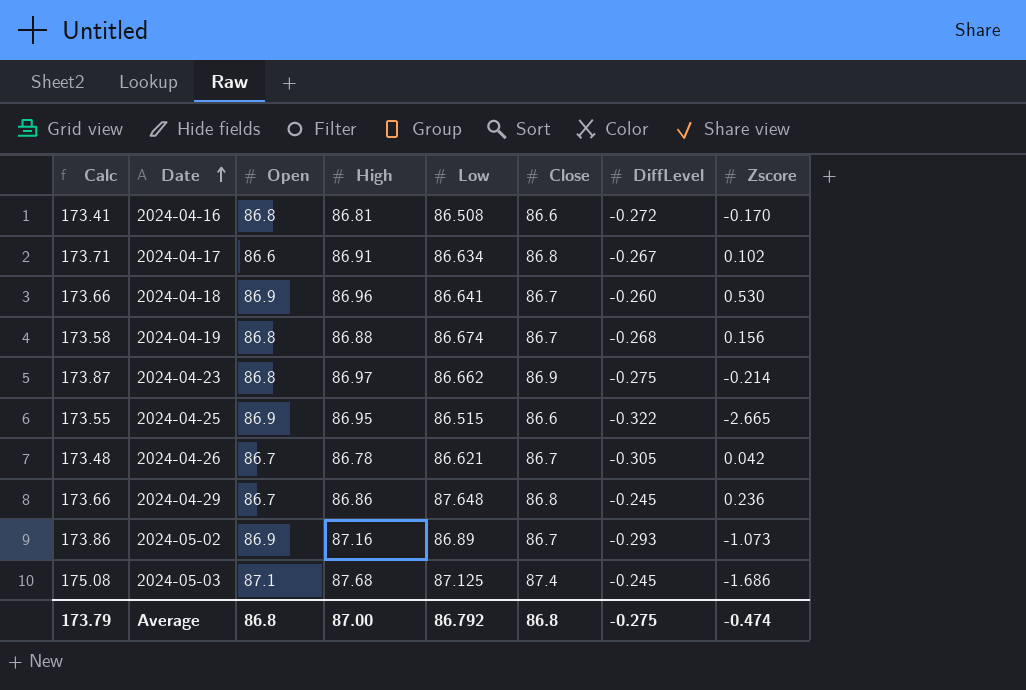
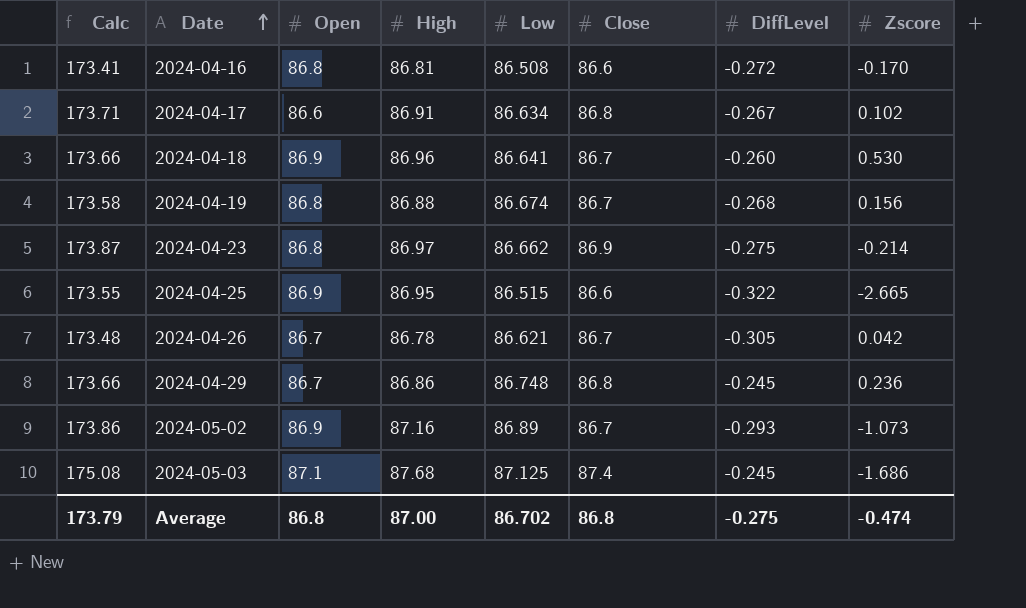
2024-04-29 | Low: 87.648 -> 86.748
Average | Low: 86.792 -> 86.702

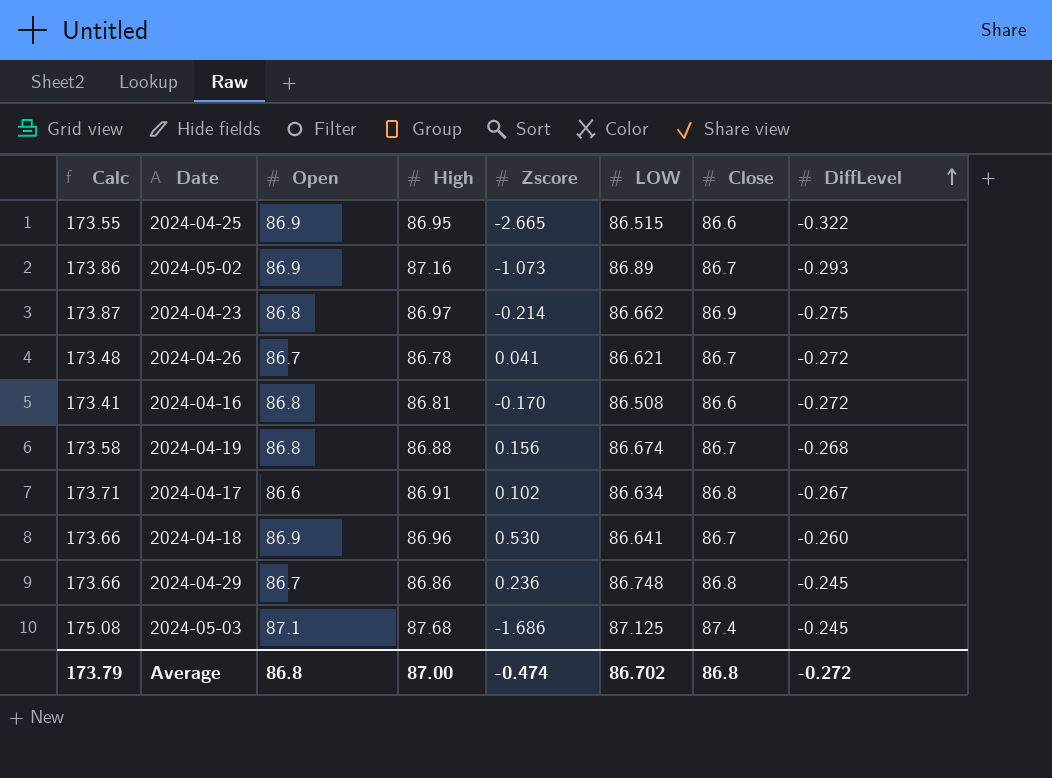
row order: Date ascending -> DiffLevel ascending
column Zscore | position: 8 -> 5
column name: Low -> LOW
2024-04-26 | Zscore: 0.042 -> 0.041
2024-04-26 | DiffLevel: -0.305 -> -0.272
Average | DiffLevel: -0.275 -> -0.272

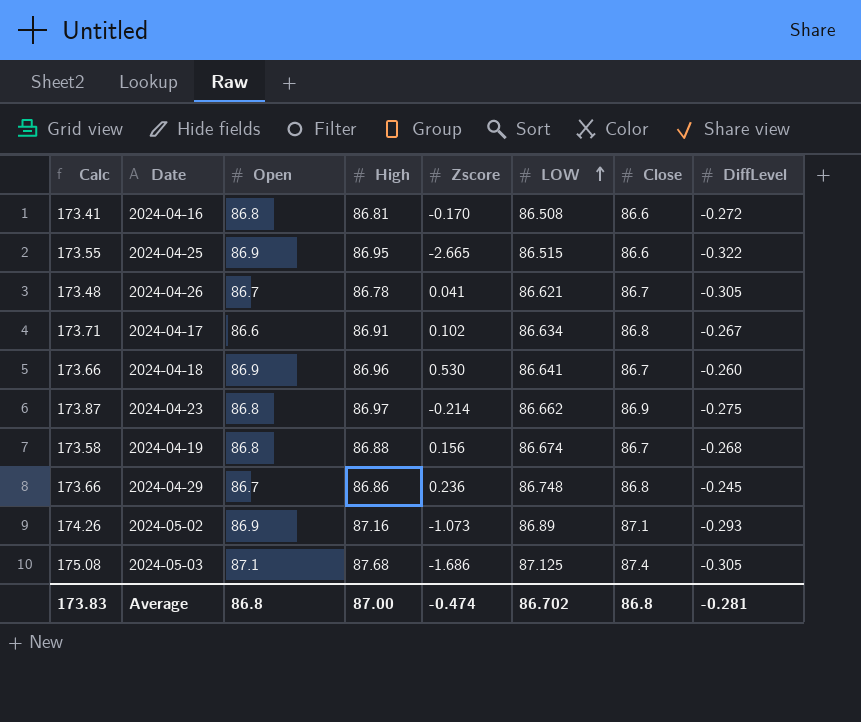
row order: DiffLevel ascending -> LOW ascending
2024-04-26 | DiffLevel: -0.272 -> -0.305
2024-05-02 | Calc: 173.86 -> 174.26
2024-05-02 | Close: 86.7 -> 87.1
2024-05-03 | DiffLevel: -0.245 -> -0.305
Average | Calc: 173.79 -> 173.83
Average | DiffLevel: -0.272 -> -0.281

